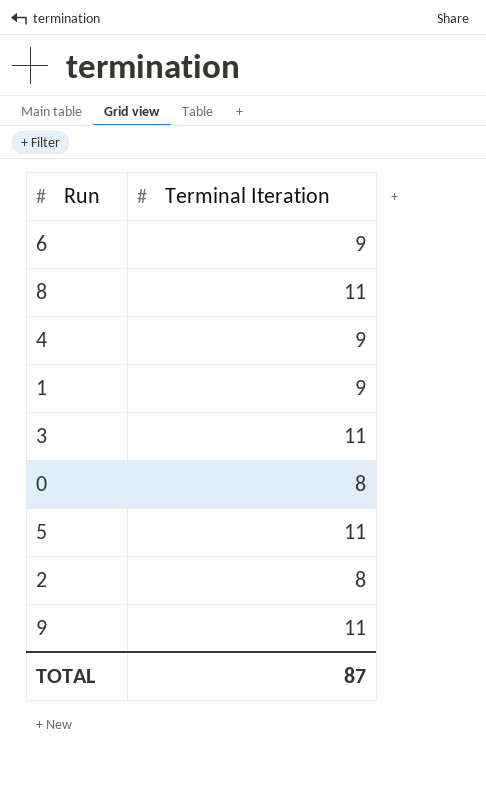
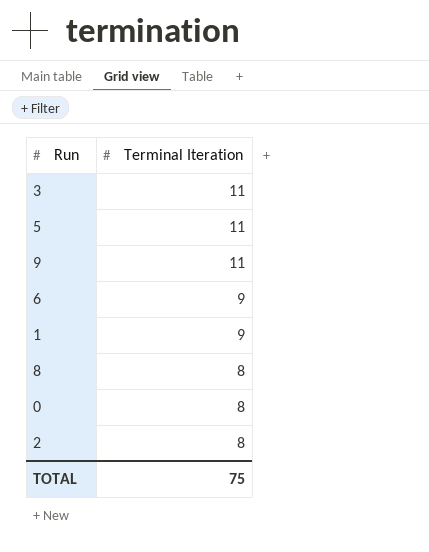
row order: none -> Terminal Iteration descending
row 4: 9 -> none
8 | Terminal Iteration: 11 -> 8
TOTAL | Terminal Iteration: 87 -> 75

